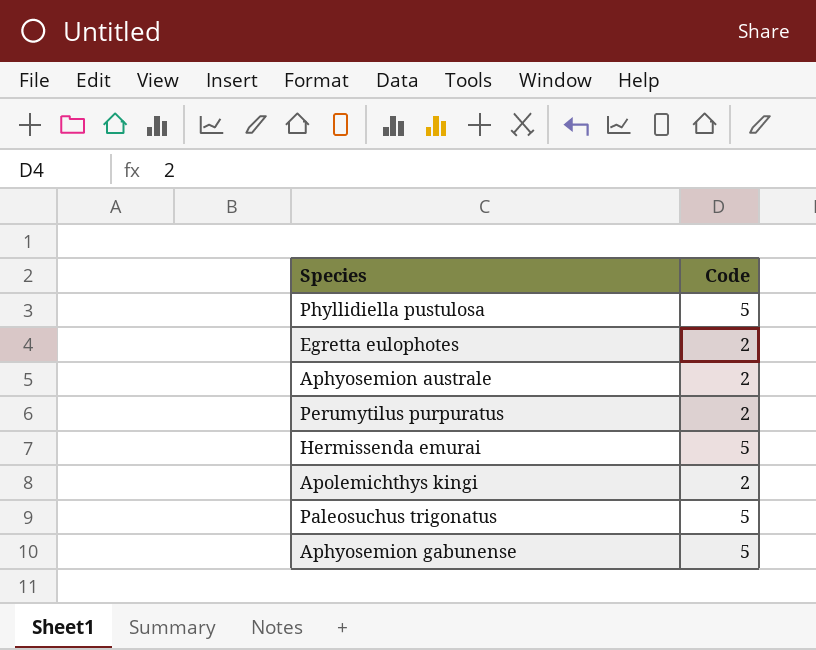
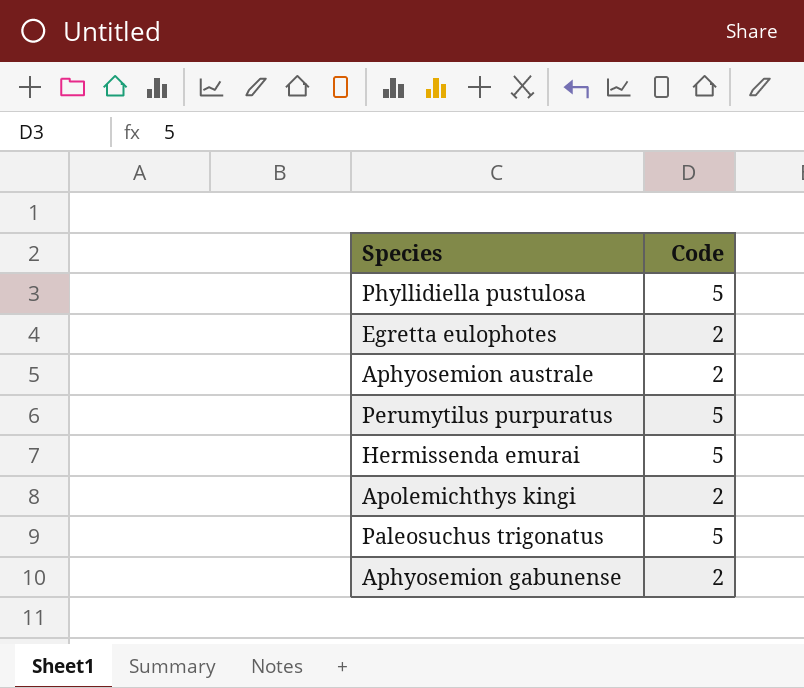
Perumytilus purpuratus | Code: 2 -> 5
Aphyosemion gabunense | Code: 5 -> 2

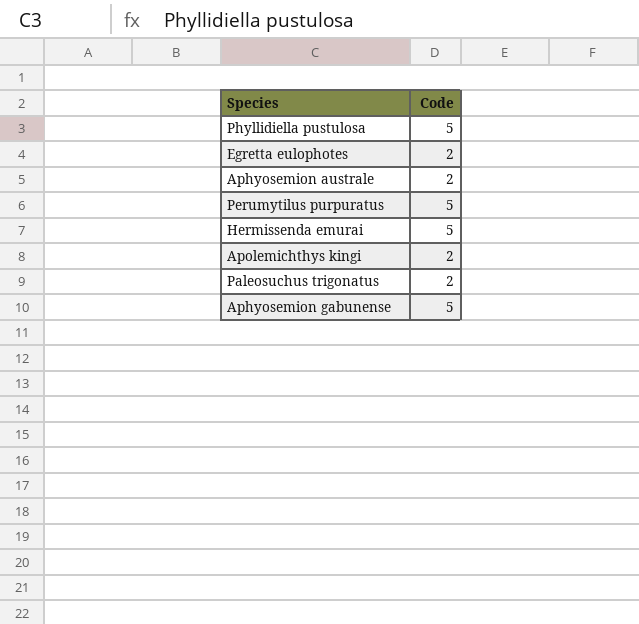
Paleosuchus trigonatus | Code: 5 -> 2
Aphyosemion gabunense | Code: 2 -> 5

